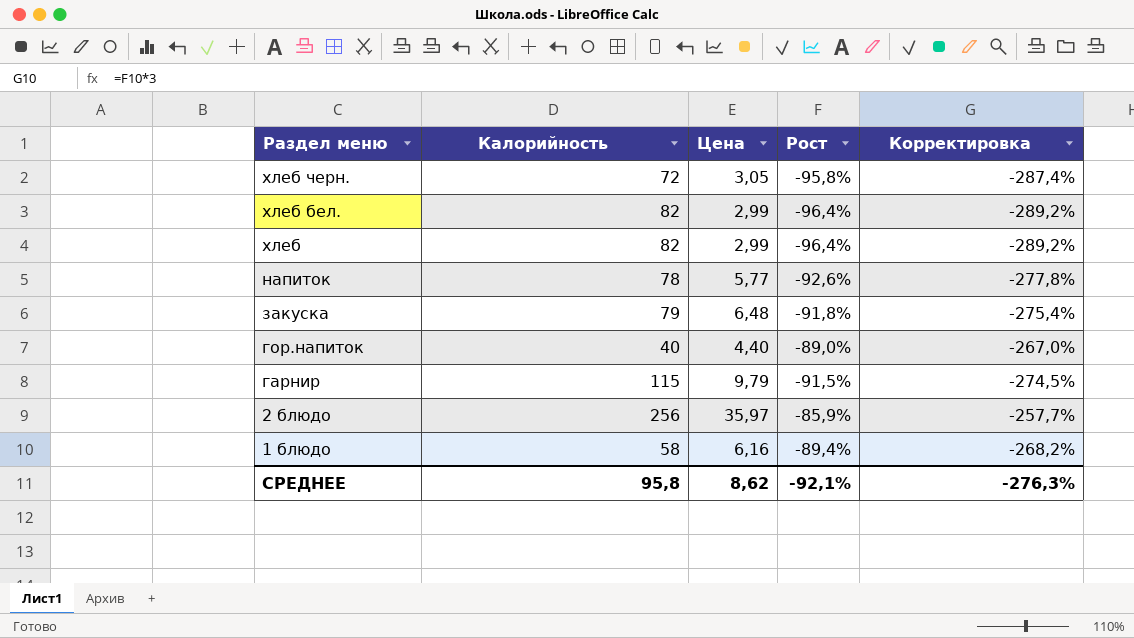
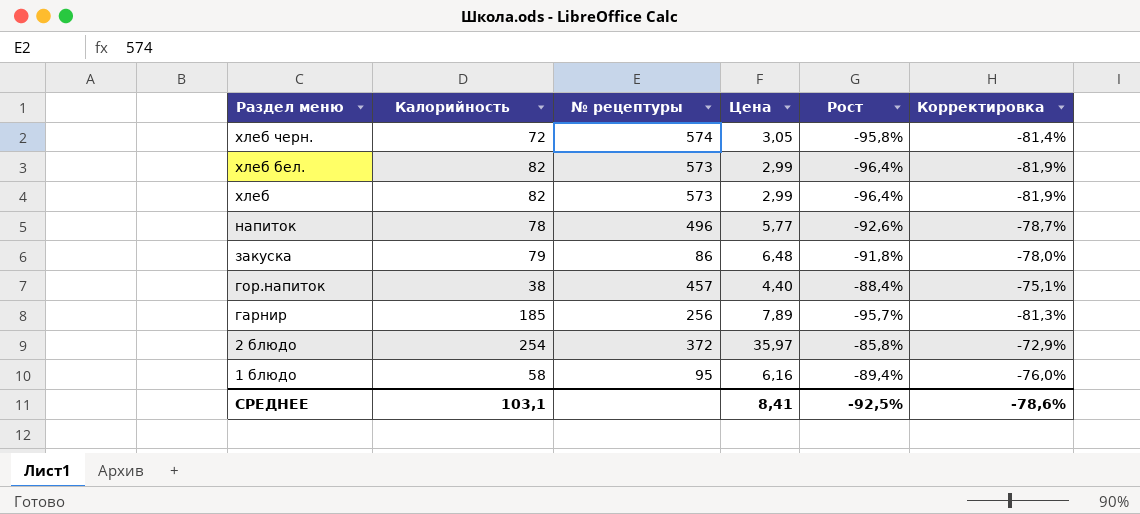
column № рецептуры | position: none -> 3
column Корректировка | formula: [Рост] * 3 -> [Рост] * 0,85
гор.напиток | Калорийность: 40 -> 38
гор.напиток | Рост: -89,0% -> -88,4%
гарнир | Калорийность: 115 -> 185
гарнир | Цена: 9,79 -> 7,89
гарнир | Рост: -91,5% -> -95,7%
2 блюдо | Калорийность: 256 -> 254
2 блюдо | Рост: -85,9% -> -85,8%
СРЕДНЕЕ | Калорийность: 95,8 -> 103,1
СРЕДНЕЕ | Цена: 8,62 -> 8,41
СРЕДНЕЕ | Рост: -92,1% -> -92,5%
СРЕДНЕЕ | Корректировка: -276,3% -> -78,6%

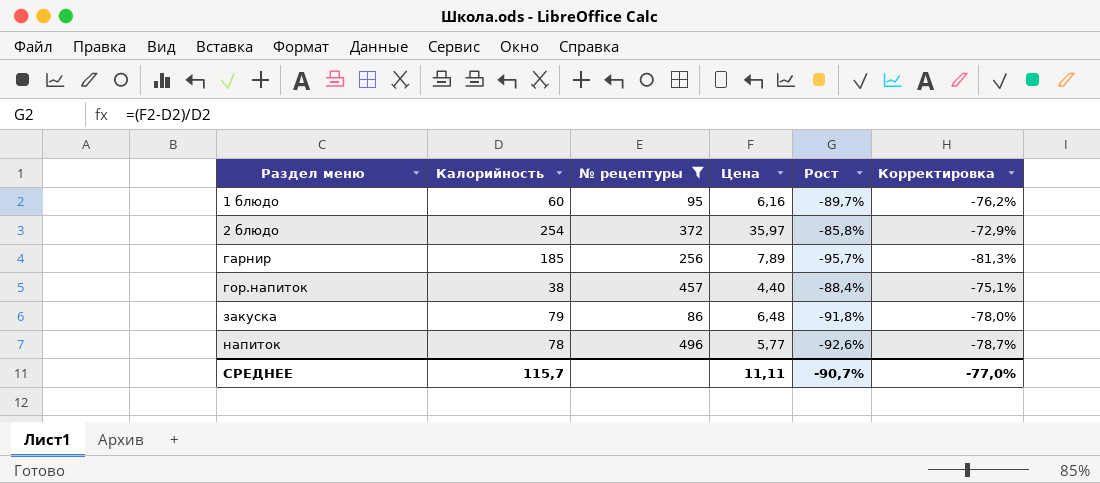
filter: none -> № рецептуры <= 496
row order: Раздел меню descending -> Раздел меню ascending
1 блюдо | Калорийность: 58 -> 60
1 блюдо | Рост: -89,4% -> -89,7%
1 блюдо | Корректировка: -76,0% -> -76,2%
СРЕДНЕЕ | Калорийность: 103,1 -> 115,7
СРЕДНЕЕ | Цена: 8,41 -> 11,11
СРЕДНЕЕ | Рост: -92,5% -> -90,7%
СРЕДНЕЕ | Корректировка: -78,6% -> -77,0%

